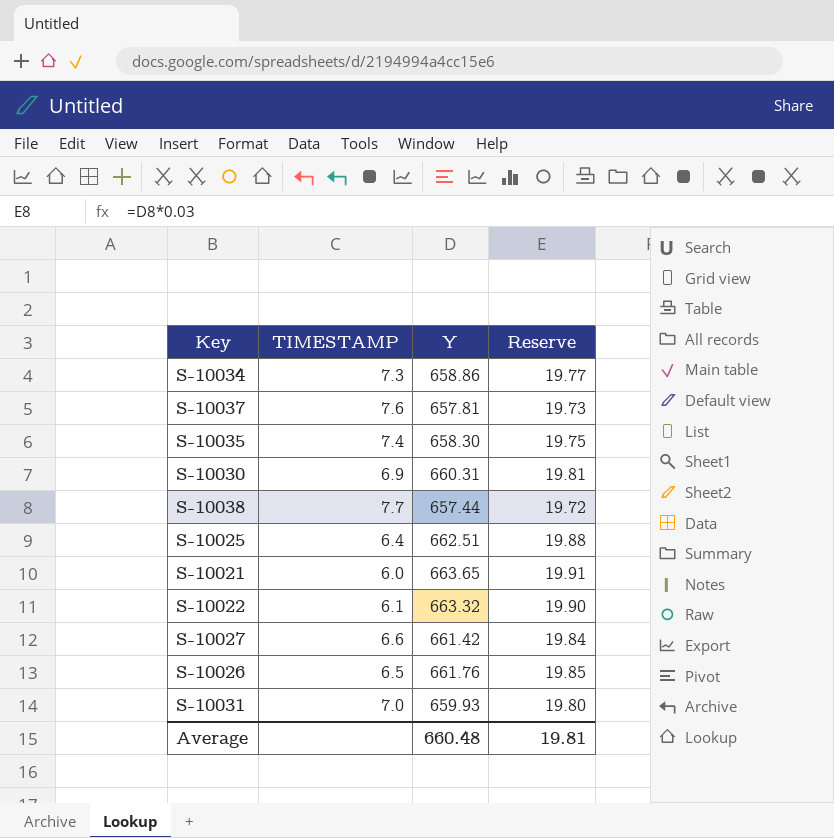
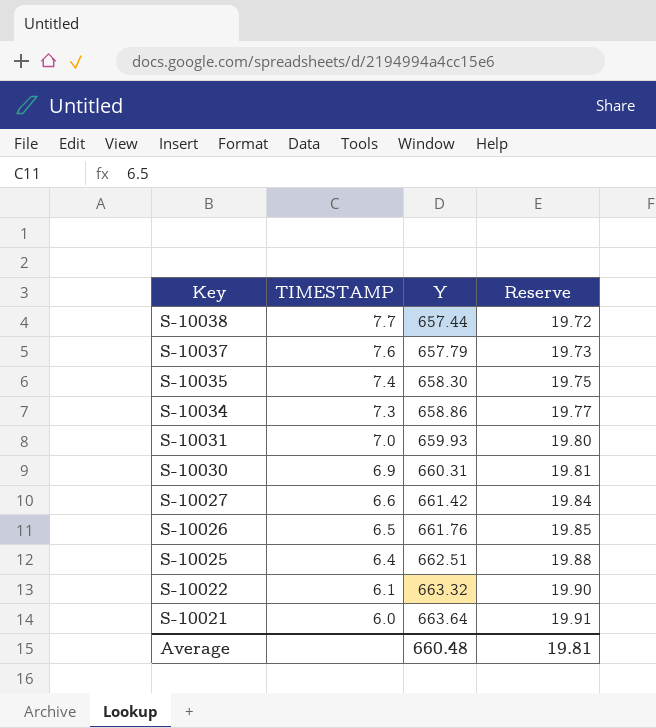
row order: none -> Key descending
S-10037 | Y: 657.81 -> 657.79
S-10021 | Y: 663.65 -> 663.64

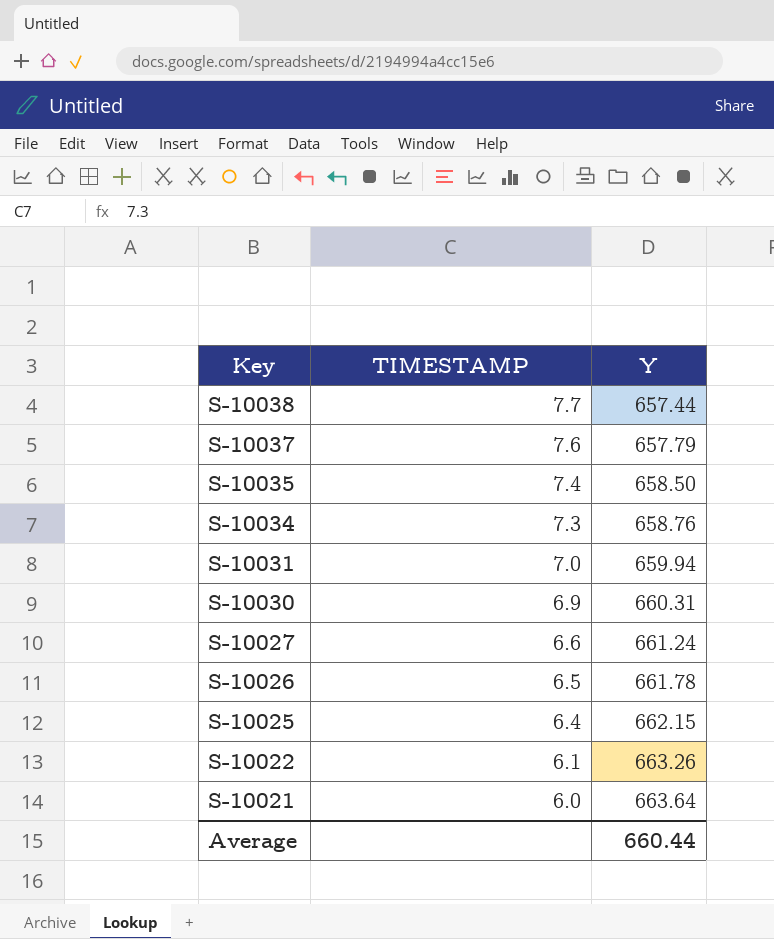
column Reserve | formula: [Y] * 0.03 -> none
S-10035 | Y: 658.30 -> 658.50
S-10034 | Y: 658.86 -> 658.76
S-10031 | Y: 659.93 -> 659.94
S-10027 | Y: 661.42 -> 661.24
S-10026 | Y: 661.76 -> 661.78
S-10025 | Y: 662.51 -> 662.15
S-10022 | Y: 663.32 -> 663.26
Average | Y: 660.48 -> 660.44

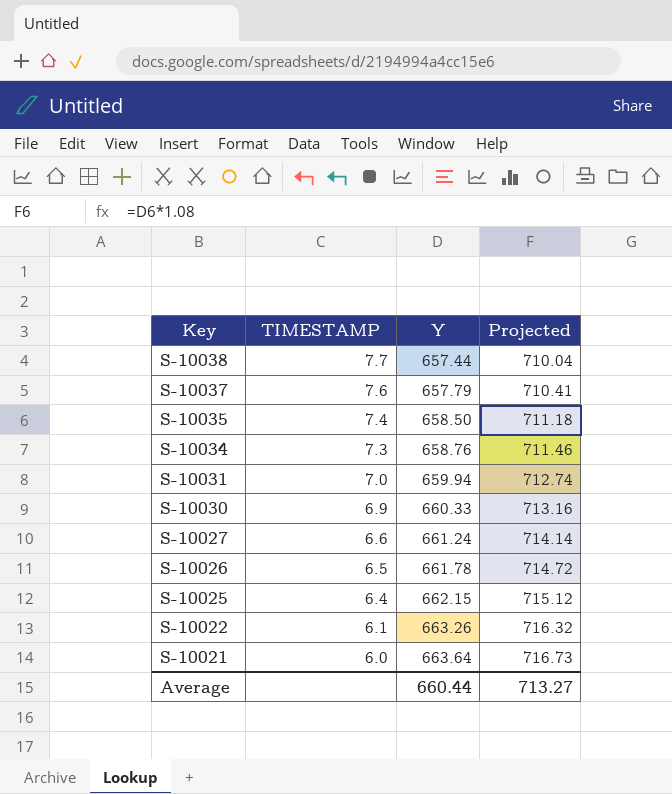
column Projected | formula: none -> [Y] * 1.08
S-10030 | Y: 660.31 -> 660.33

